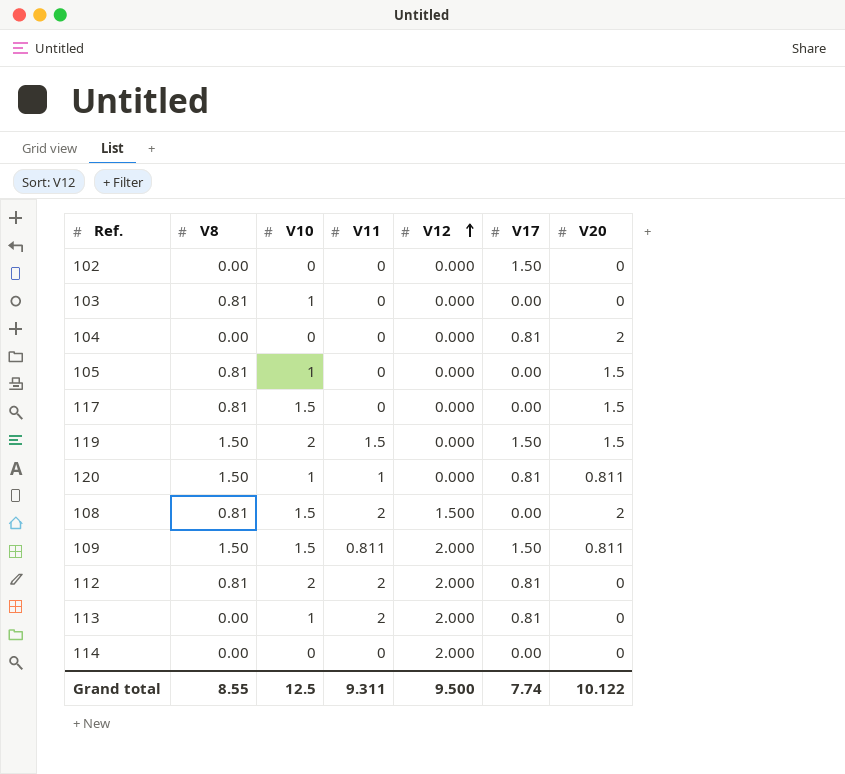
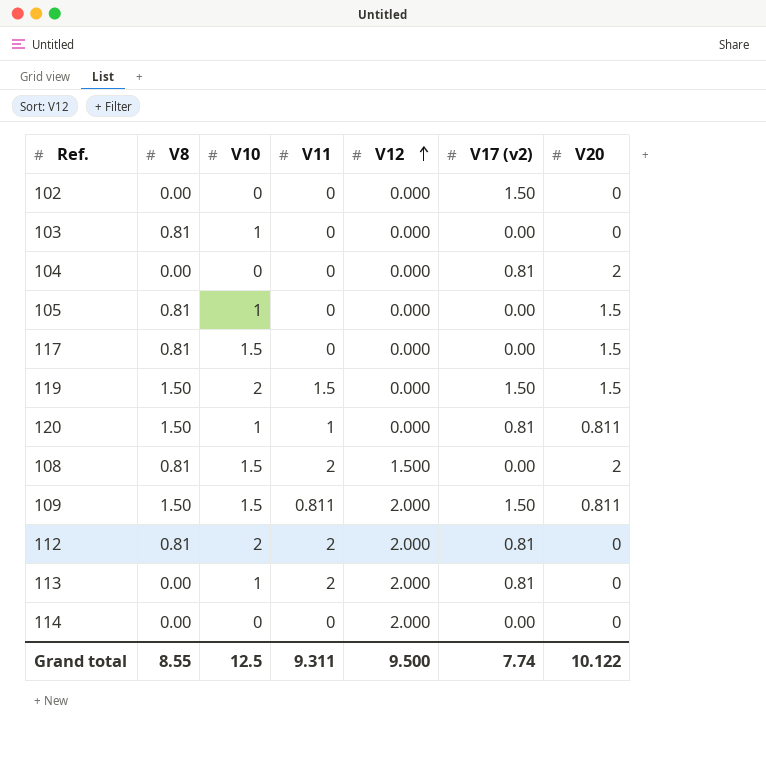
column name: V17 -> V17 (v2)

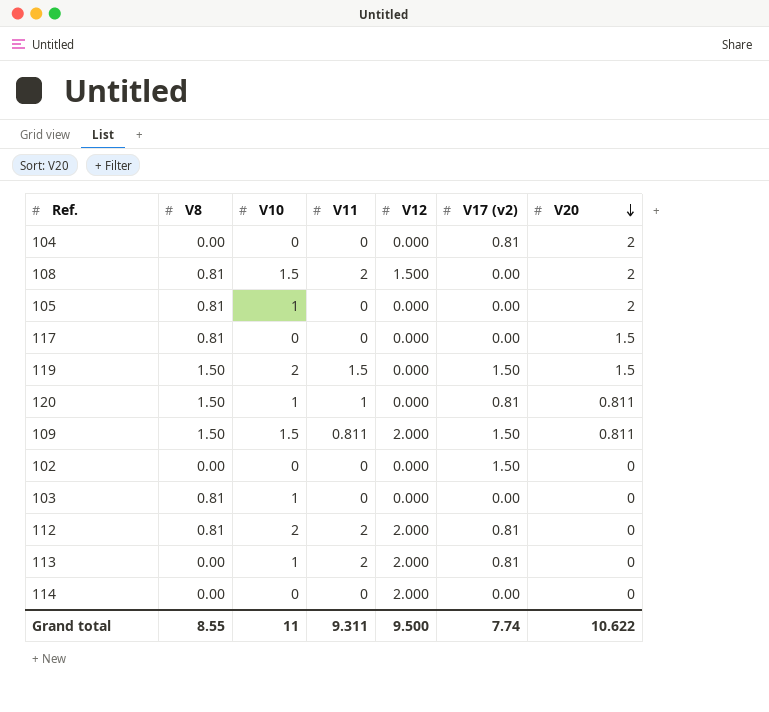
row order: V12 ascending -> V20 descending
105 | V20: 1.5 -> 2
117 | V10: 1.5 -> 0
Grand total | V10: 12.5 -> 11
Grand total | V20: 10.122 -> 10.622

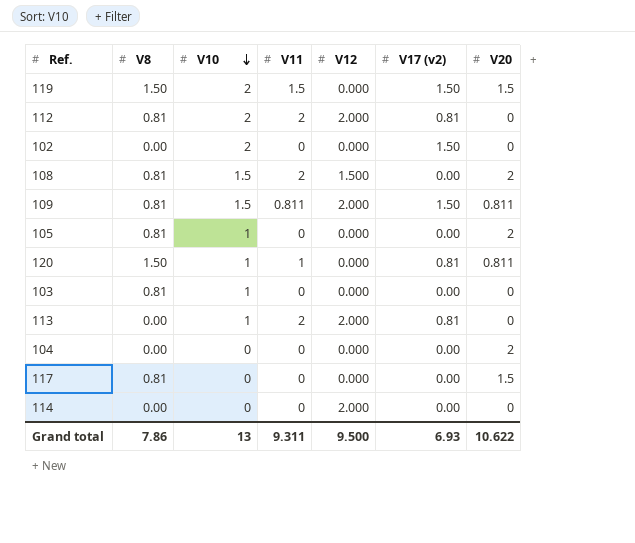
row order: V20 descending -> V10 descending
102 | V10: 0 -> 2
109 | V8: 1.50 -> 0.81
104 | V17 (v2): 0.81 -> 0.00
Grand total | V8: 8.55 -> 7.86
Grand total | V10: 11 -> 13
Grand total | V17 (v2): 7.74 -> 6.93

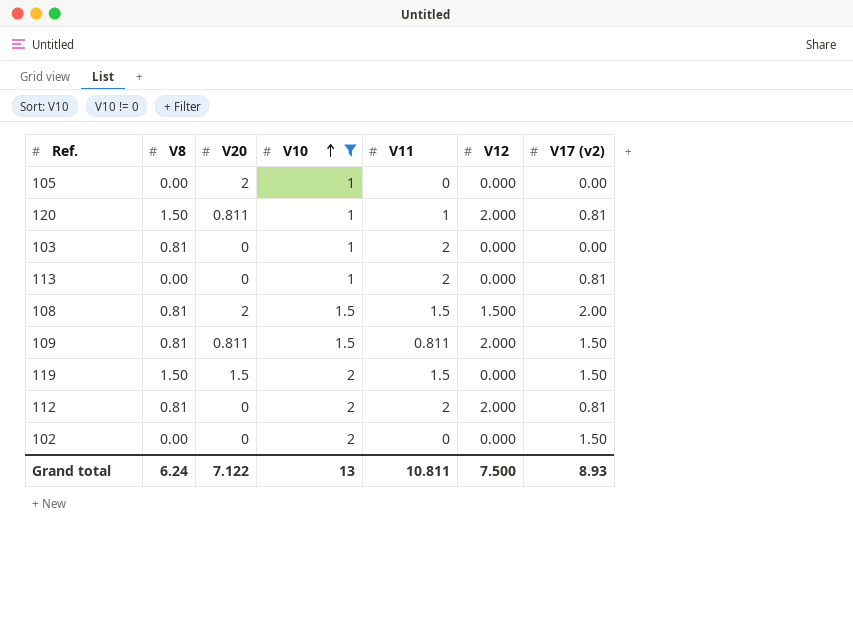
filter: none -> V10 != 0
row order: V10 descending -> V10 ascending
column V20 | position: 7 -> 3
105 | V8: 0.81 -> 0.00
120 | V12: 0.000 -> 2.000
103 | V11: 0 -> 2
113 | V12: 2.000 -> 0.000
108 | V11: 2 -> 1.5
108 | V17 (v2): 0.00 -> 2.00
Grand total | V8: 7.86 -> 6.24
Grand total | V20: 10.622 -> 7.122
Grand total | V11: 9.311 -> 10.811
Grand total | V12: 9.500 -> 7.500
Grand total | V17 (v2): 6.93 -> 8.93

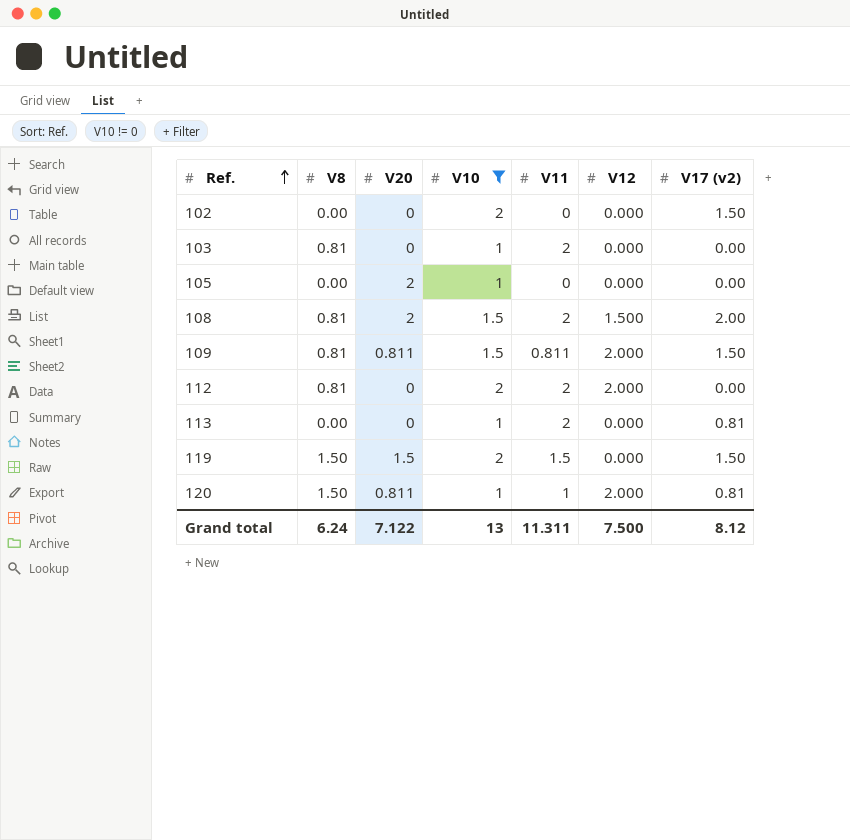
row order: V10 ascending -> Ref. ascending
108 | V11: 1.5 -> 2
112 | V17 (v2): 0.81 -> 0.00
Grand total | V11: 10.811 -> 11.311
Grand total | V17 (v2): 8.93 -> 8.12

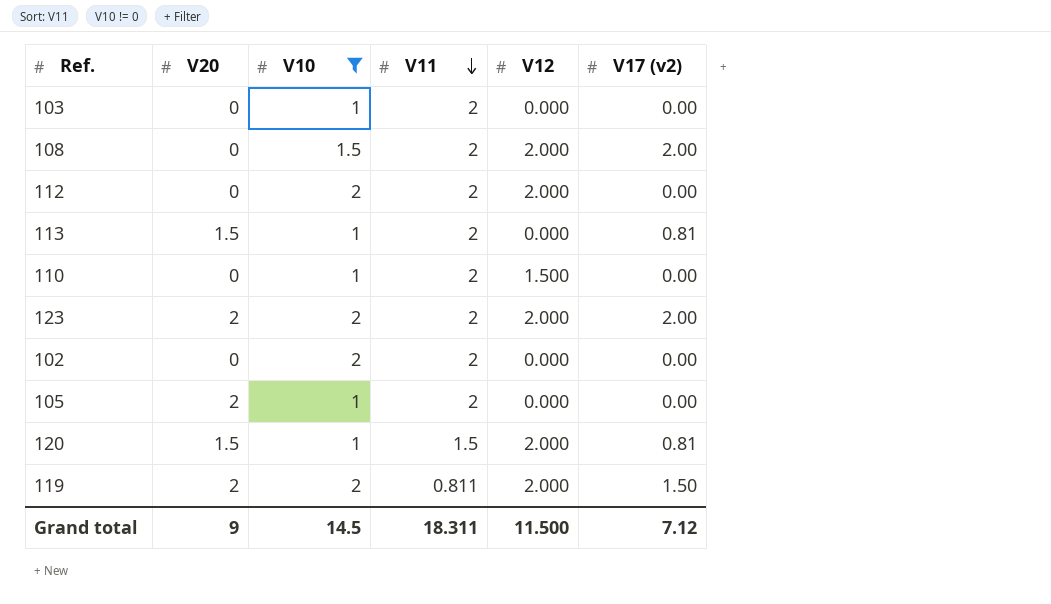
row order: Ref. ascending -> V11 descending
column V8 | position: 2 -> none
row 109: 0.81 | 0.811 | 1.5 | 0.811 | 2.000 | 1.50 -> none
108 | V20: 2 -> 0
108 | V12: 1.500 -> 2.000
113 | V20: 0 -> 1.5
row 110: none -> 0 | 1 | 2 | 1.500 | 0.00
row 123: none -> 2 | 2 | 2 | 2.000 | 2.00
102 | V11: 0 -> 2
102 | V17 (v2): 1.50 -> 0.00
105 | V11: 0 -> 2
120 | V20: 0.811 -> 1.5
120 | V11: 1 -> 1.5
119 | V20: 1.5 -> 2
119 | V11: 1.5 -> 0.811
119 | V12: 0.000 -> 2.000
Grand total | V20: 7.122 -> 9
Grand total | V10: 13 -> 14.5
Grand total | V11: 11.311 -> 18.311
Grand total | V12: 7.500 -> 11.500
Grand total | V17 (v2): 8.12 -> 7.12

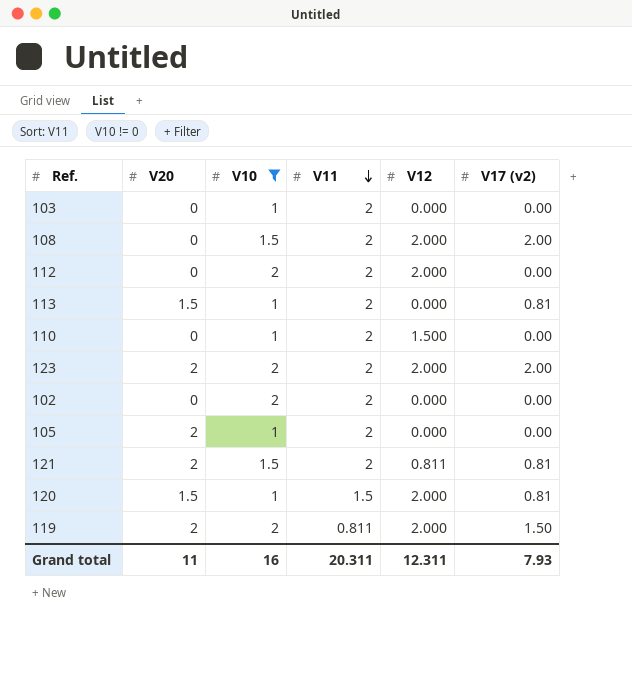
row 121: none -> 2 | 1.5 | 2 | 0.811 | 0.81
Grand total | V20: 9 -> 11
Grand total | V10: 14.5 -> 16
Grand total | V11: 18.311 -> 20.311
Grand total | V12: 11.500 -> 12.311
Grand total | V17 (v2): 7.12 -> 7.93

